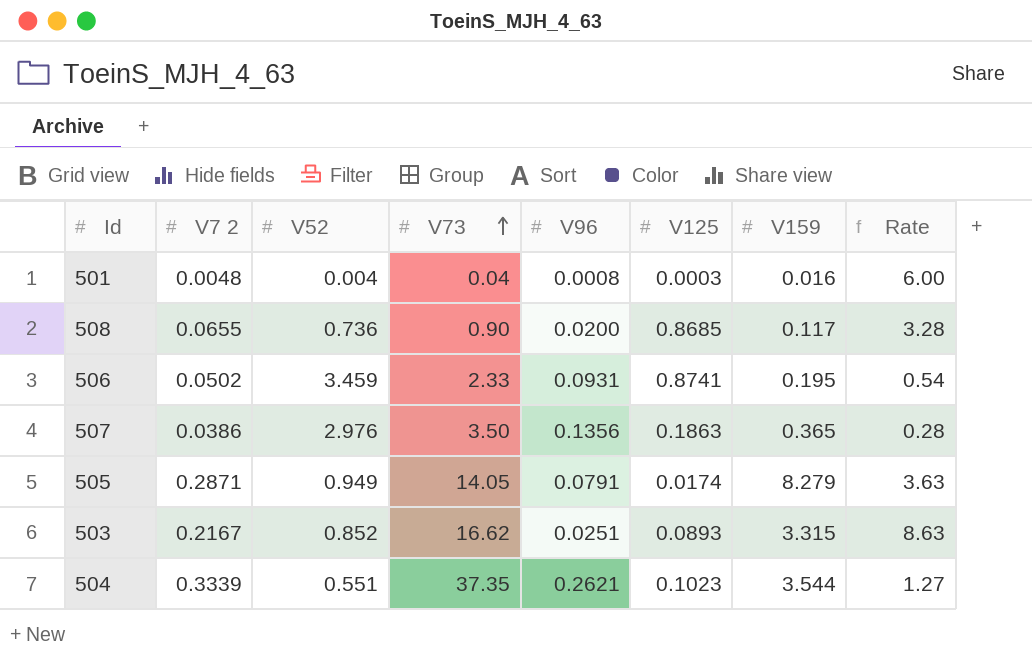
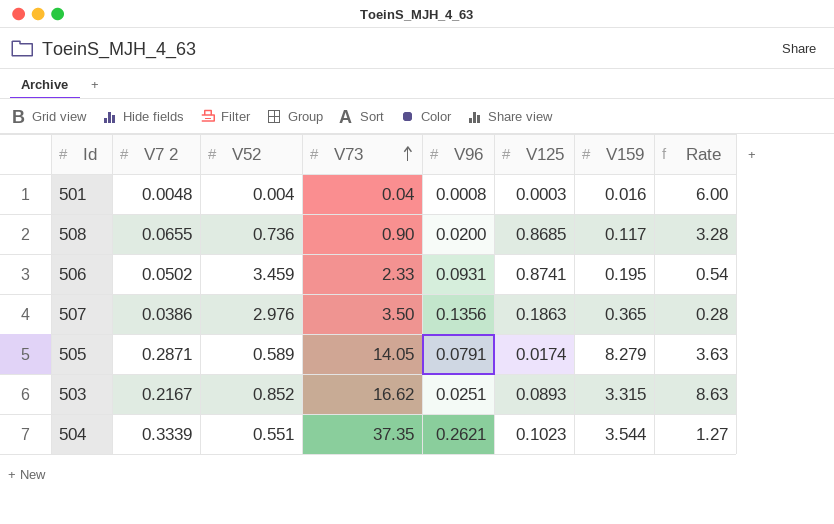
505 | V52: 0.949 -> 0.589

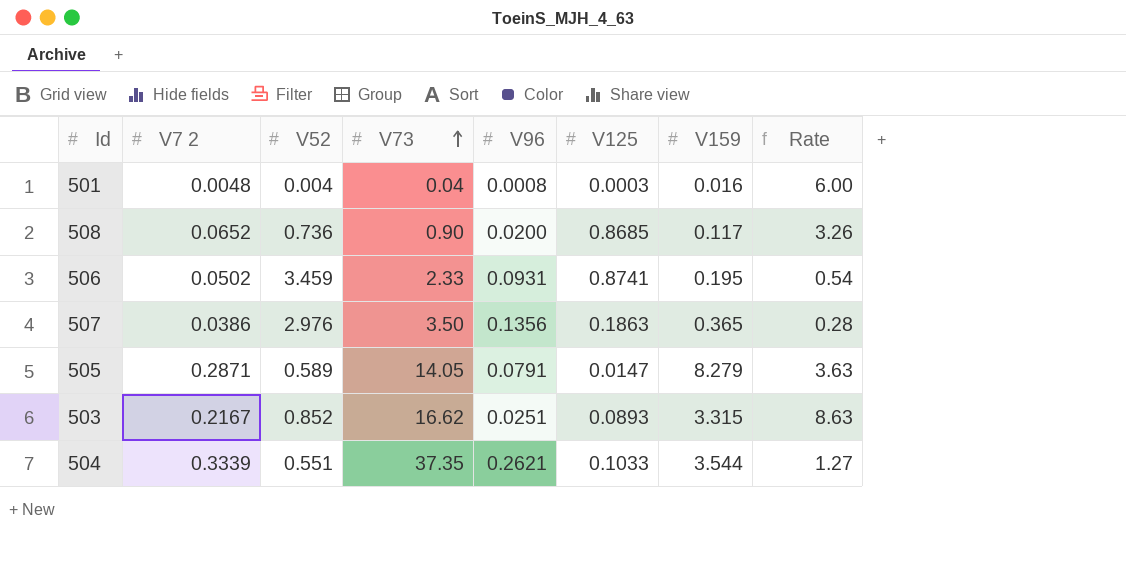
508 | V7 2: 0.0655 -> 0.0652
508 | Rate: 3.28 -> 3.26
505 | V125: 0.0174 -> 0.0147
504 | V125: 0.1023 -> 0.1033

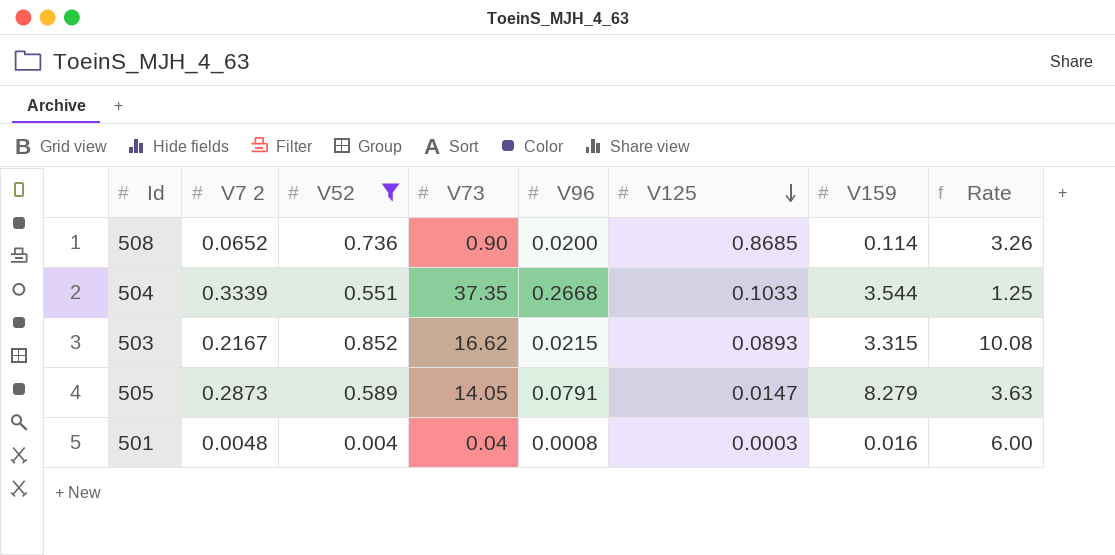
filter: none -> V52 <= 0.852
row order: V73 ascending -> V125 descending
508 | V159: 0.117 -> 0.114
504 | V96: 0.2621 -> 0.2668
504 | Rate: 1.27 -> 1.25
503 | V96: 0.0251 -> 0.0215
503 | Rate: 8.63 -> 10.08
505 | V7 2: 0.2871 -> 0.2873

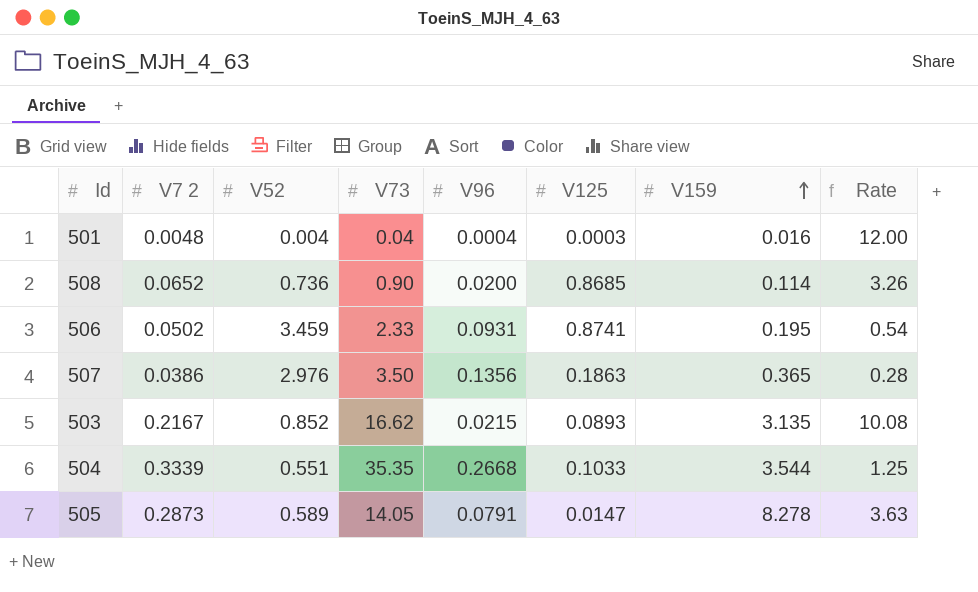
filter: V52 <= 0.852 -> none
row order: V125 descending -> V159 ascending
501 | V96: 0.0008 -> 0.0004
501 | Rate: 6.00 -> 12.00
503 | V159: 3.315 -> 3.135
504 | V73: 37.35 -> 35.35
505 | V159: 8.279 -> 8.278

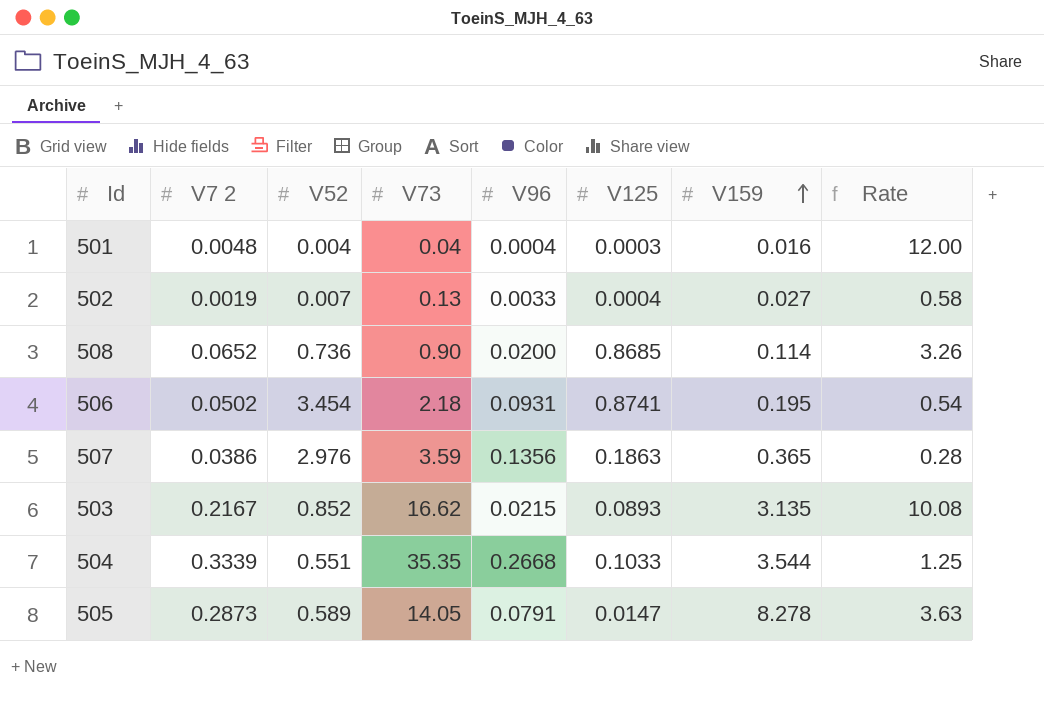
row 502: none -> 0.0019 | 0.007 | 0.13 | 0.0033 | 0.0004 | 0.027 | 0.58
506 | V52: 3.459 -> 3.454
506 | V73: 2.33 -> 2.18
507 | V73: 3.50 -> 3.59

